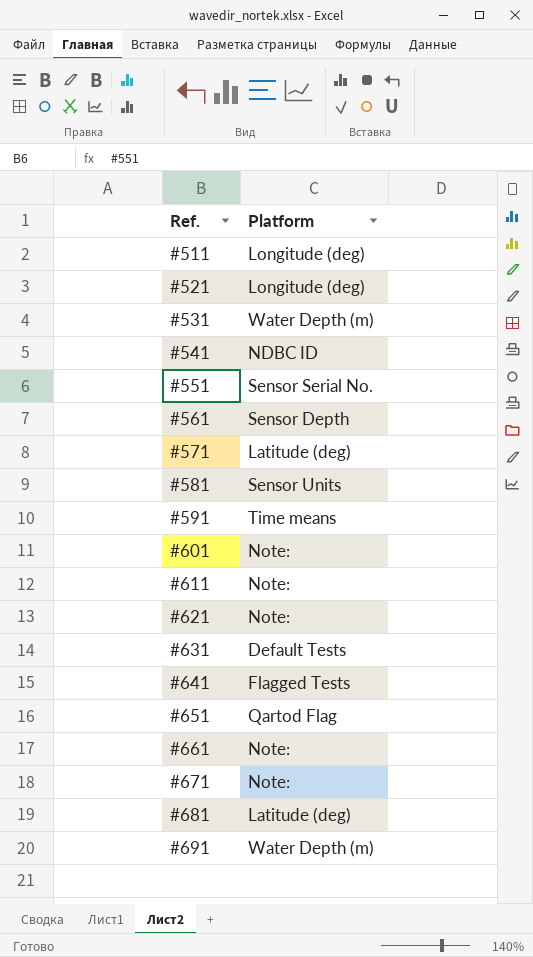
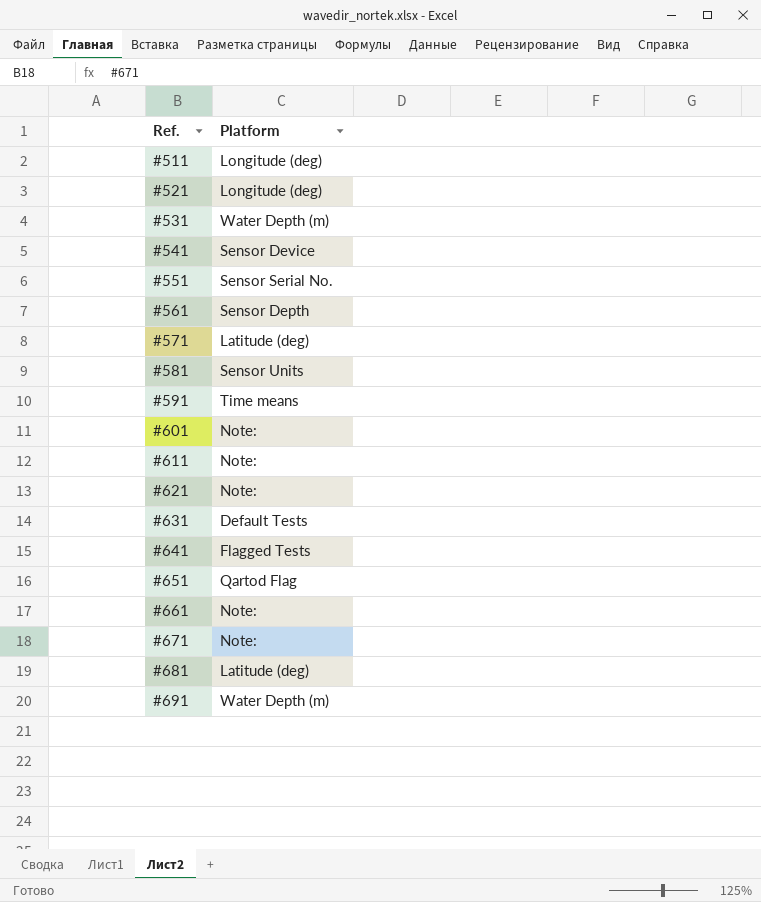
#541 | Platform: NDBC ID -> Sensor Device

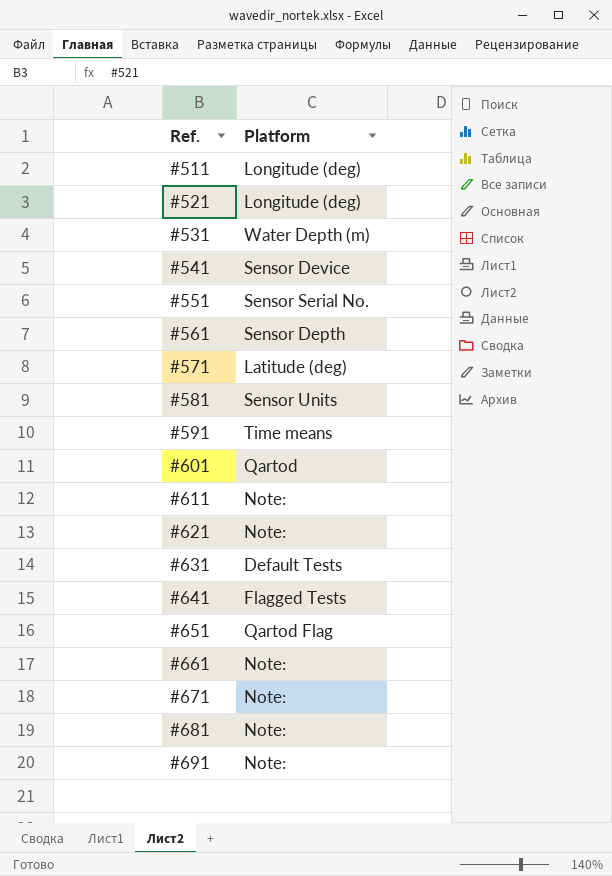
#601 | Platform: Note: -> Qartod
#681 | Platform: Latitude (deg) -> Note:
#691 | Platform: Water Depth (m) -> Note:

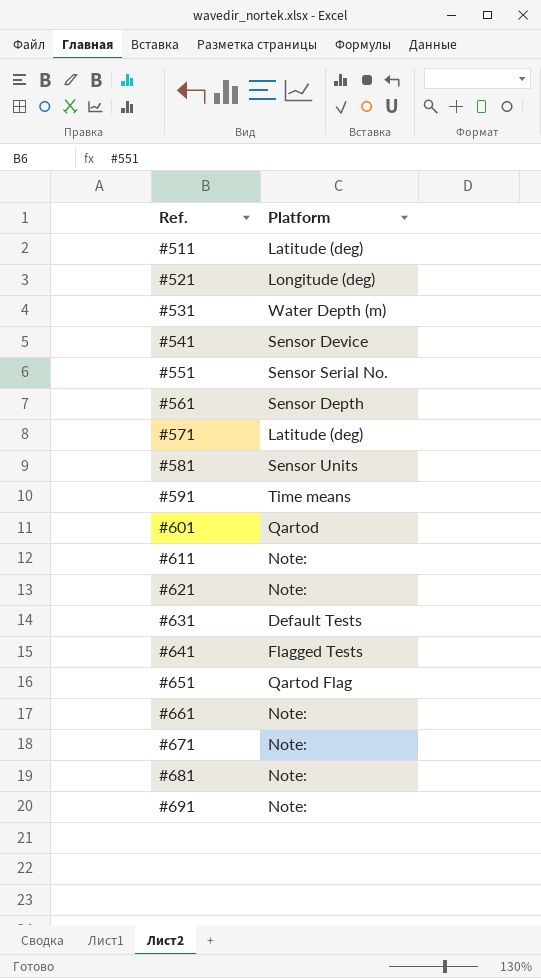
#511 | Platform: Longitude (deg) -> Latitude (deg)

